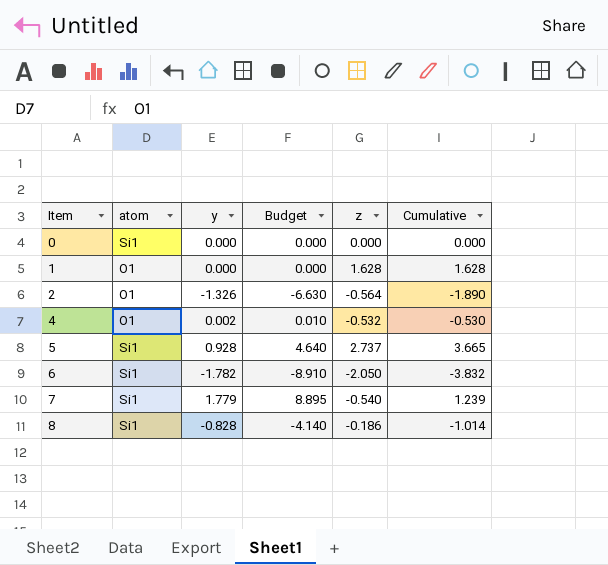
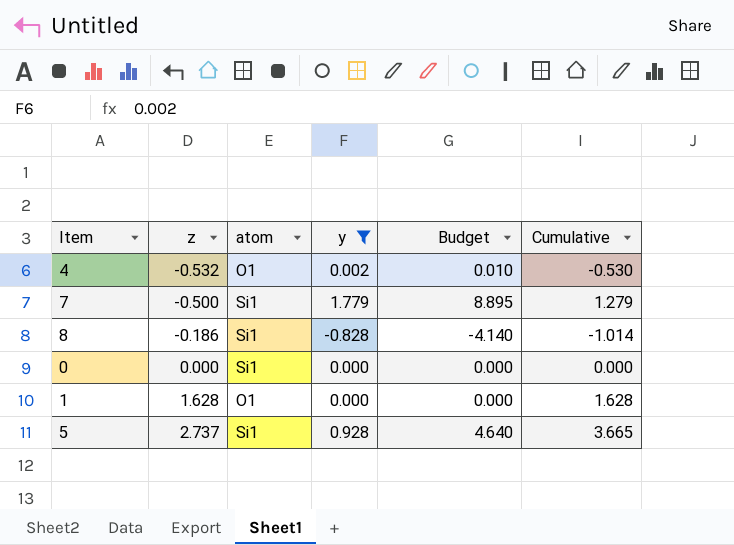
filter: none -> y >= -0.828
row order: Item ascending -> z ascending
column z | position: 5 -> 2
7 | z: -0.540 -> -0.500
7 | Cumulative: 1.239 -> 1.279

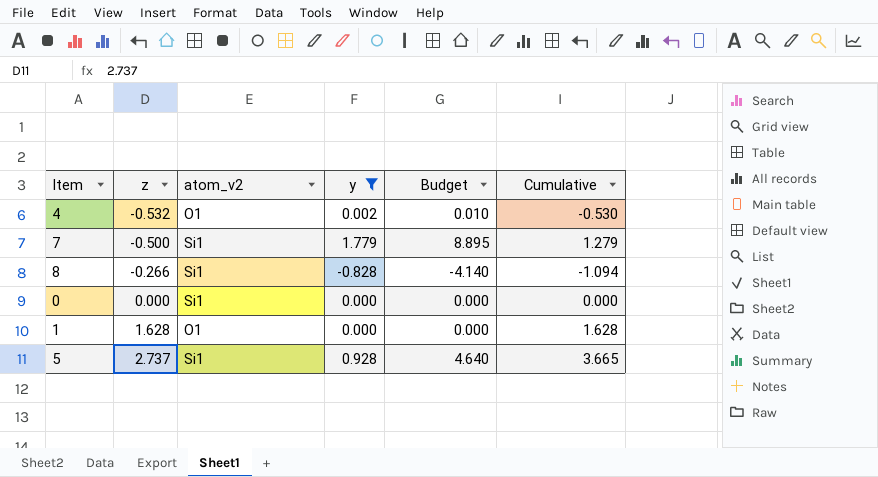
column name: atom -> atom_v2
8 | z: -0.186 -> -0.266
8 | Cumulative: -1.014 -> -1.094

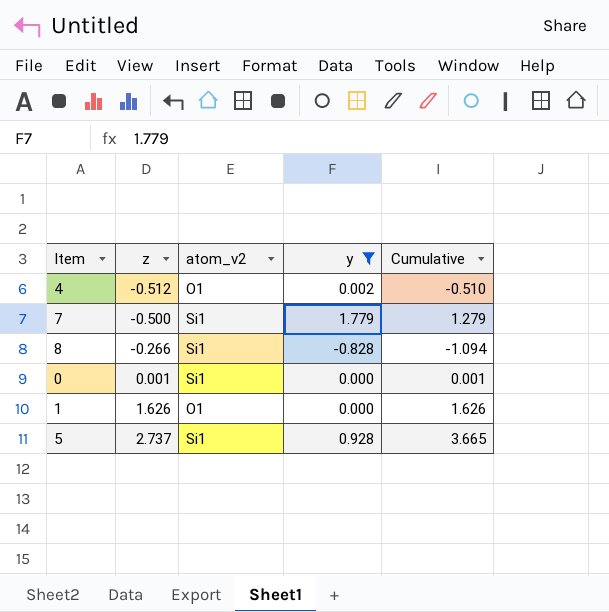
column Budget | formula: [y] * 5 -> none
4 | z: -0.532 -> -0.512
4 | Cumulative: -0.530 -> -0.510
0 | z: 0.000 -> 0.001
0 | Cumulative: 0.000 -> 0.001
1 | z: 1.628 -> 1.626
1 | Cumulative: 1.628 -> 1.626

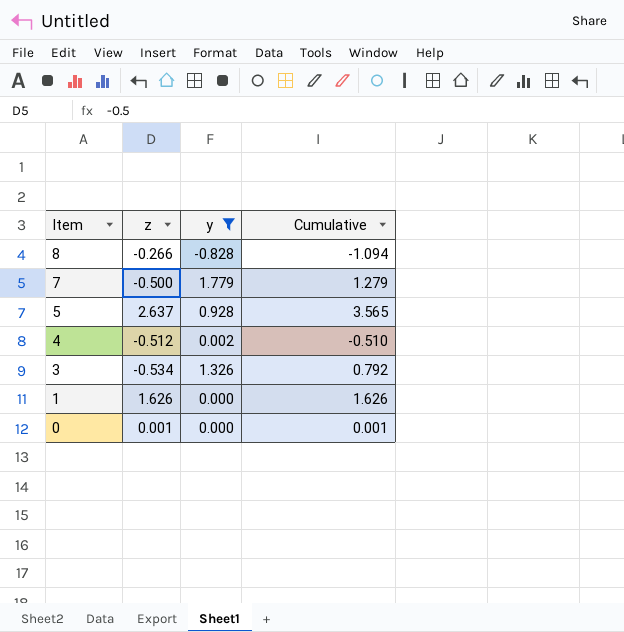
row order: z ascending -> Item descending
column atom_v2 | position: 3 -> none
5 | z: 2.737 -> 2.637
5 | Cumulative: 3.665 -> 3.565
row 3: none -> -0.534 | 1.326 | 0.792

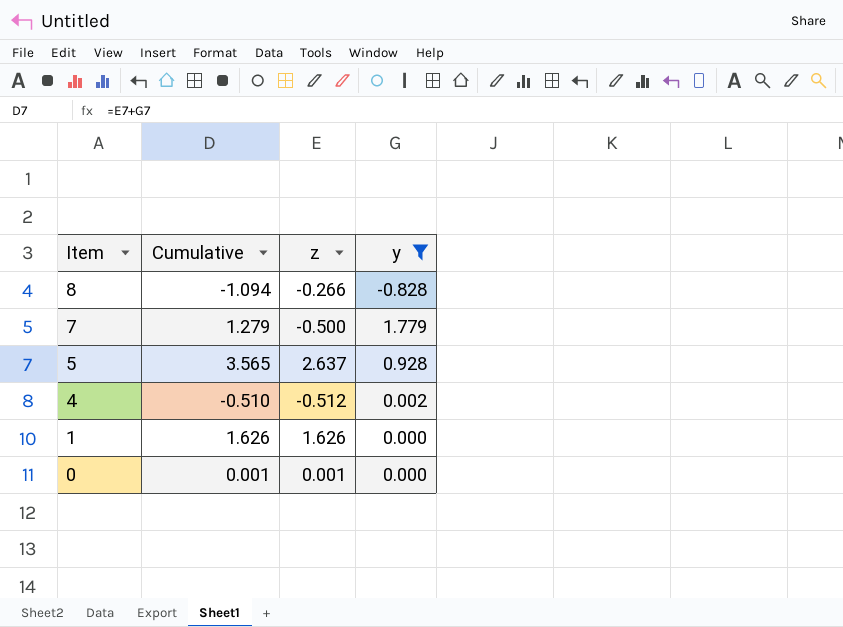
column Cumulative | position: 4 -> 2
row 3: -0.534 | 1.326 | 0.792 -> none

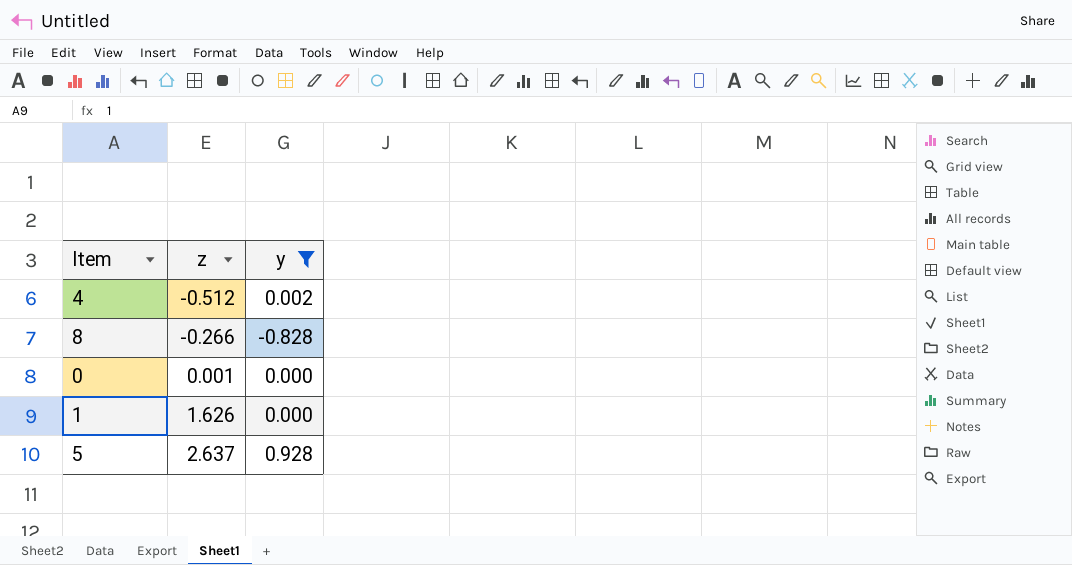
row order: Item descending -> z ascending
column Cumulative | formula: [z] + [y] -> none
row 7: 1.279 | -0.500 | 1.779 -> none

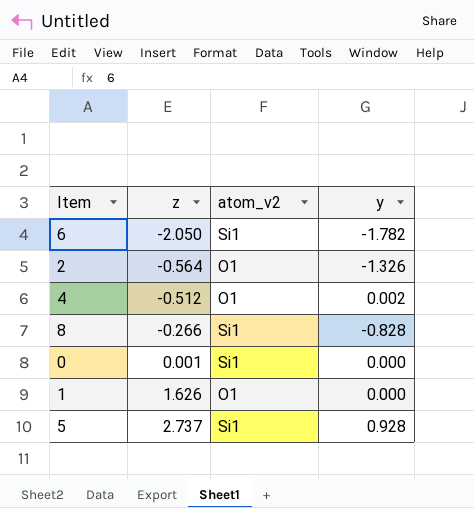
filter: y >= -0.828 -> none
column atom_v2 | position: none -> 3
5 | z: 2.637 -> 2.737

